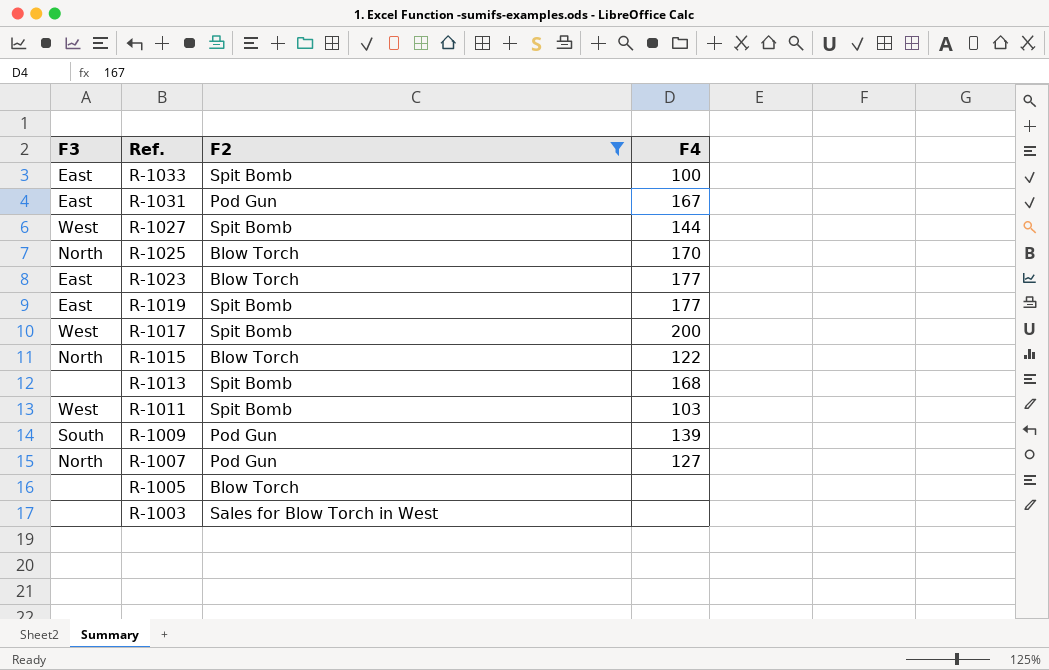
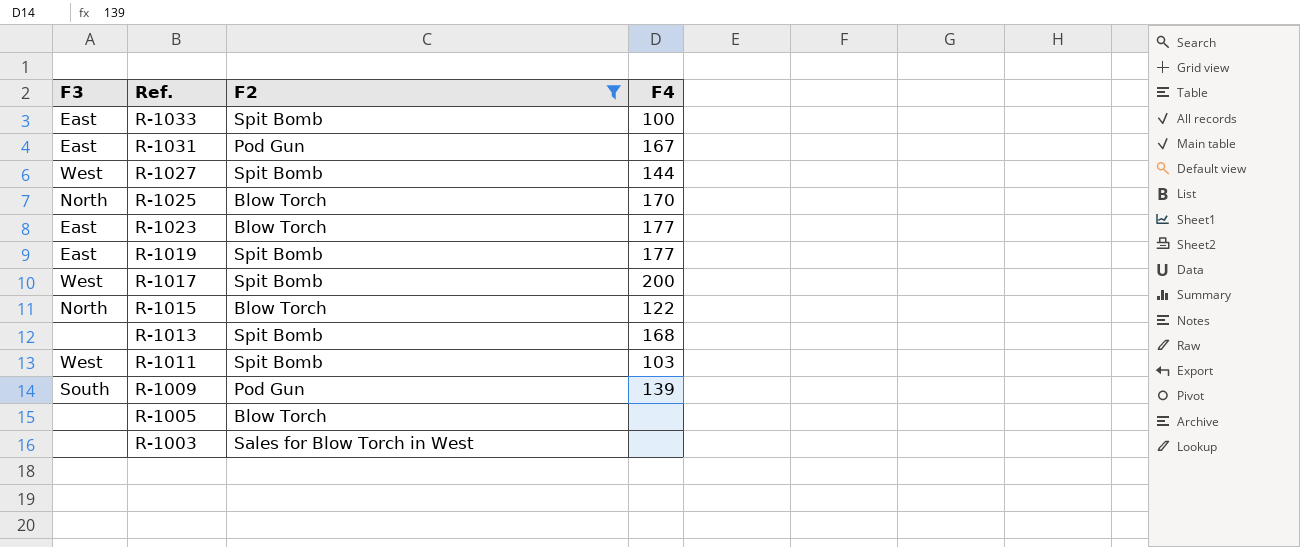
row R-1007: North | Pod Gun | 127 -> none

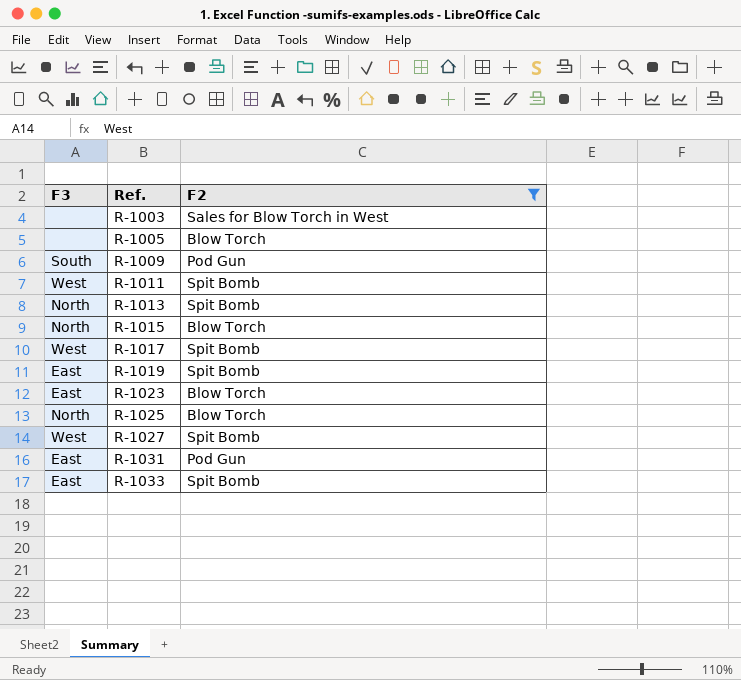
row order: Ref. descending -> Ref. ascending
column F4 | position: 4 -> none
R-1013 | F3: none -> North

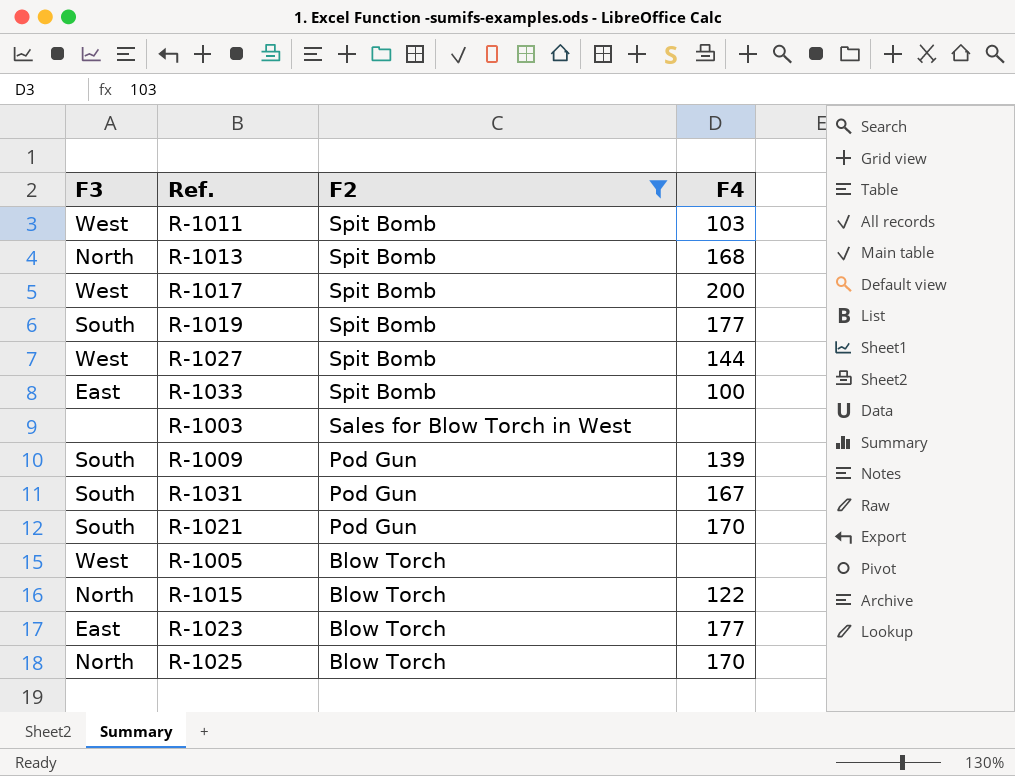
row order: Ref. ascending -> F2 descending
column F4 | position: none -> 4
R-1019 | F3: East -> South
R-1031 | F3: East -> South
row R-1021: none -> South | Pod Gun | 170
R-1005 | F3: none -> West

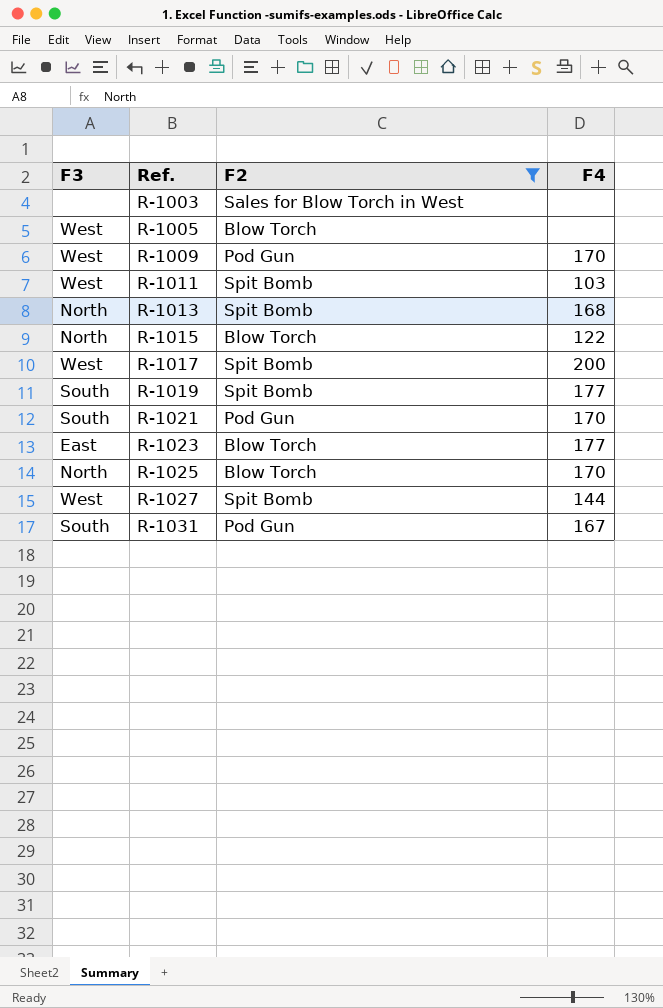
row order: F2 descending -> Ref. ascending
row R-1033: East | Spit Bomb | 100 -> none
R-1009 | F3: South -> West
R-1009 | F4: 139 -> 170

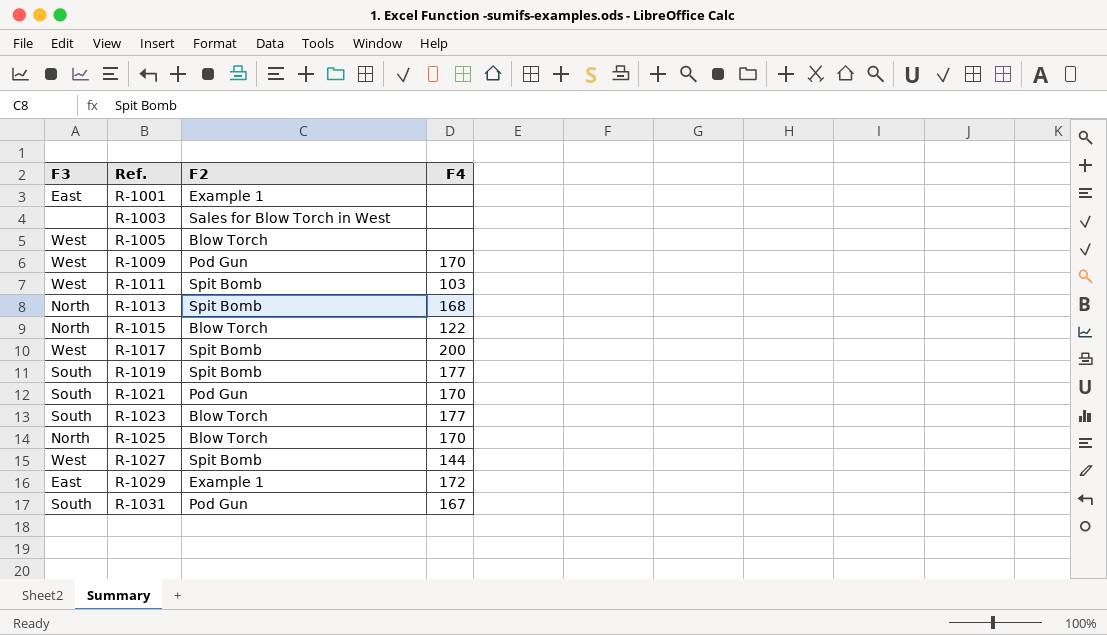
filter: F2 != Example 1 -> none
R-1023 | F3: East -> South

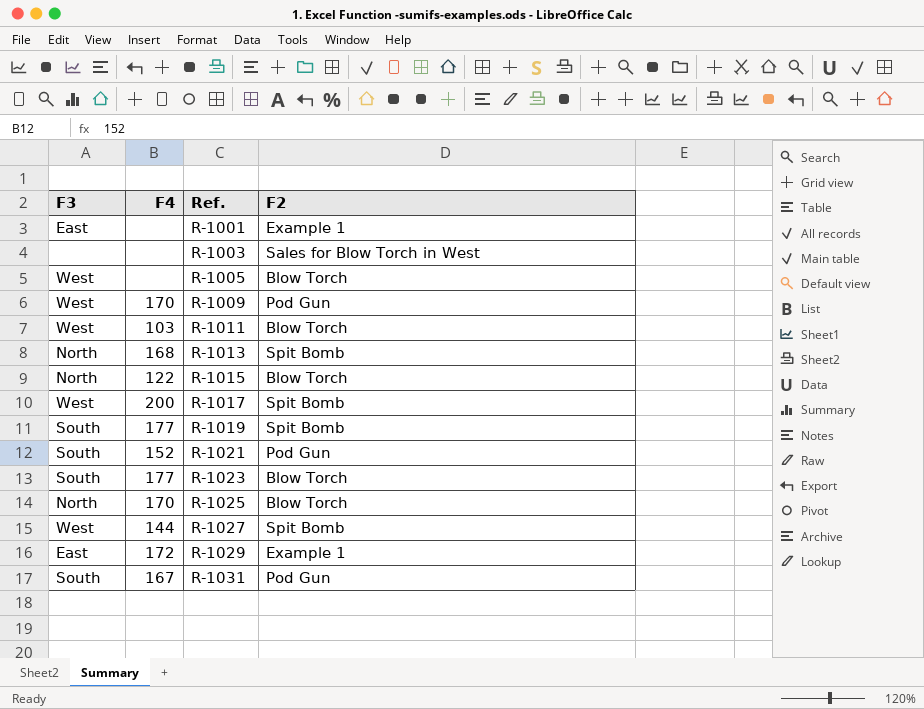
column F4 | position: 4 -> 2
R-1011 | F2: Spit Bomb -> Blow Torch
R-1021 | F4: 170 -> 152

